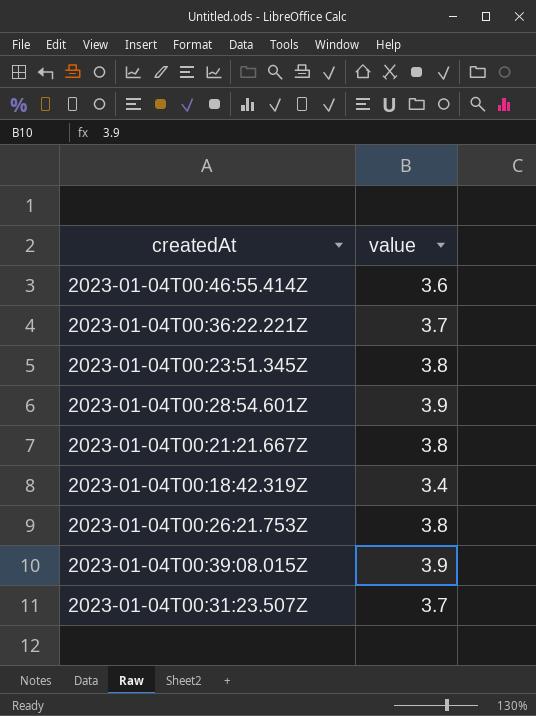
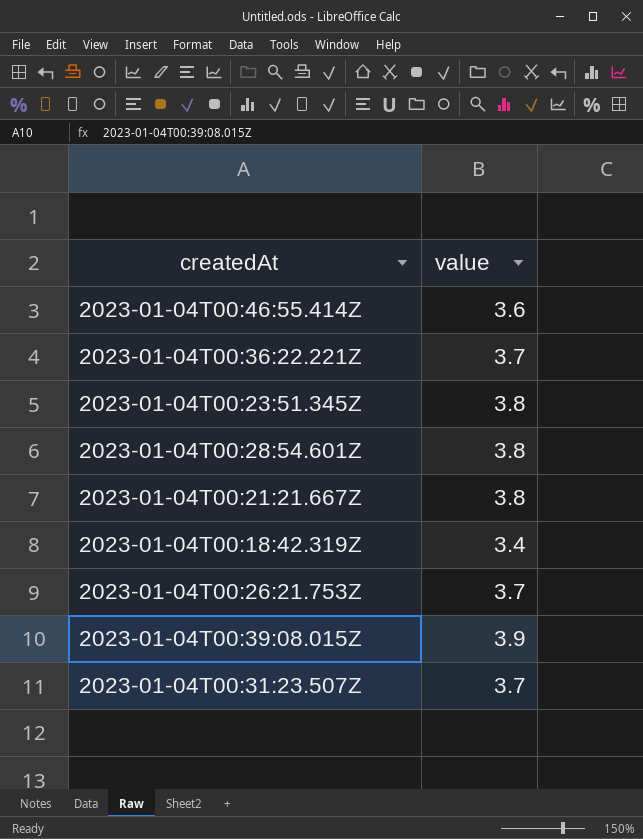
2023-01-04T00:28:54.601Z | value: 3.9 -> 3.8
2023-01-04T00:26:21.753Z | value: 3.8 -> 3.7

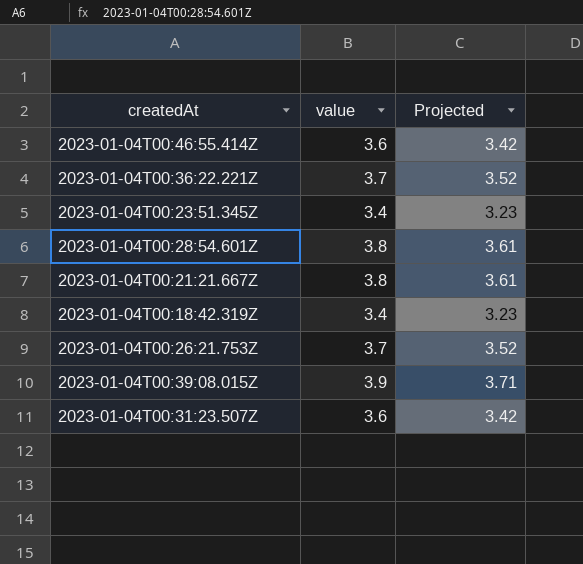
column Projected | formula: none -> [value] * 0.95
2023-01-04T00:23:51.345Z | value: 3.8 -> 3.4
2023-01-04T00:31:23.507Z | value: 3.7 -> 3.6

